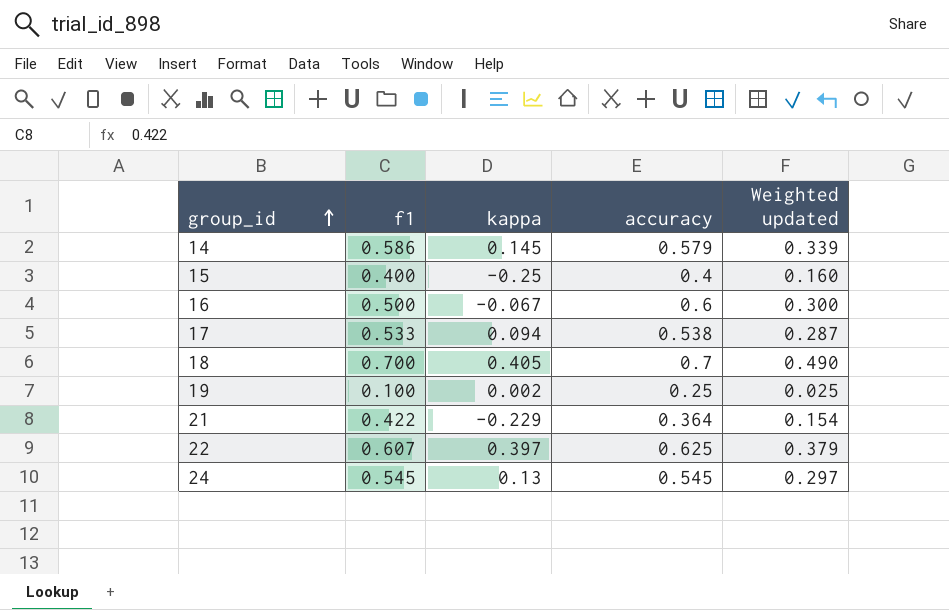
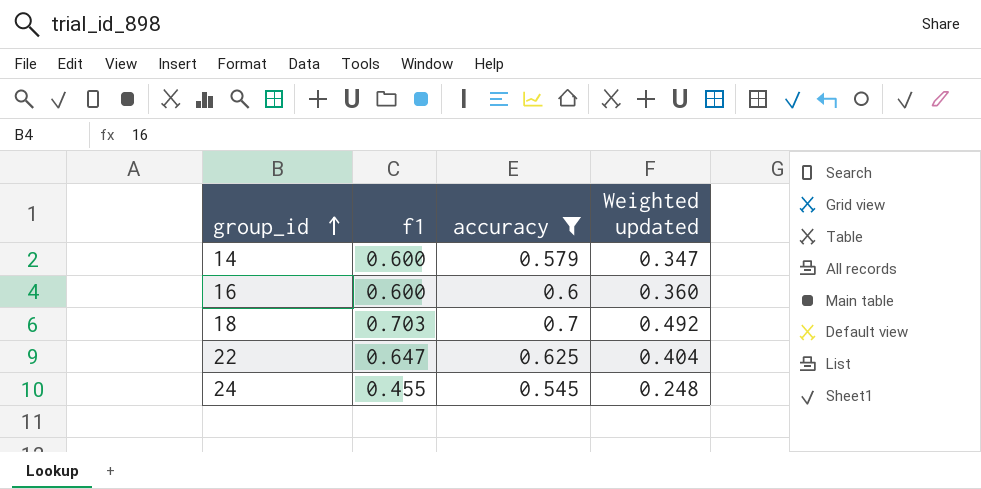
filter: none -> accuracy >= 0.545
column kappa | position: 3 -> none
14 | f1: 0.586 -> 0.600
14 | Weighted updated: 0.339 -> 0.347
16 | f1: 0.500 -> 0.600
16 | Weighted updated: 0.300 -> 0.360
18 | f1: 0.700 -> 0.703
18 | Weighted updated: 0.490 -> 0.492
22 | f1: 0.607 -> 0.647
22 | Weighted updated: 0.379 -> 0.404
24 | f1: 0.545 -> 0.455
24 | Weighted updated: 0.297 -> 0.248

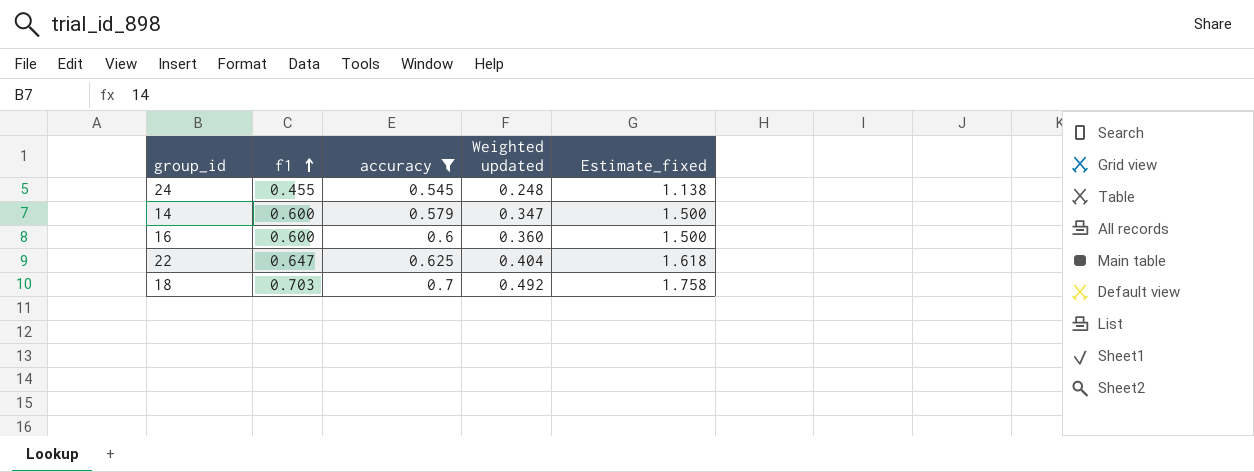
row order: group_id ascending -> f1 ascending
column Estimate_fixed | formula: none -> [f1] * 2.5

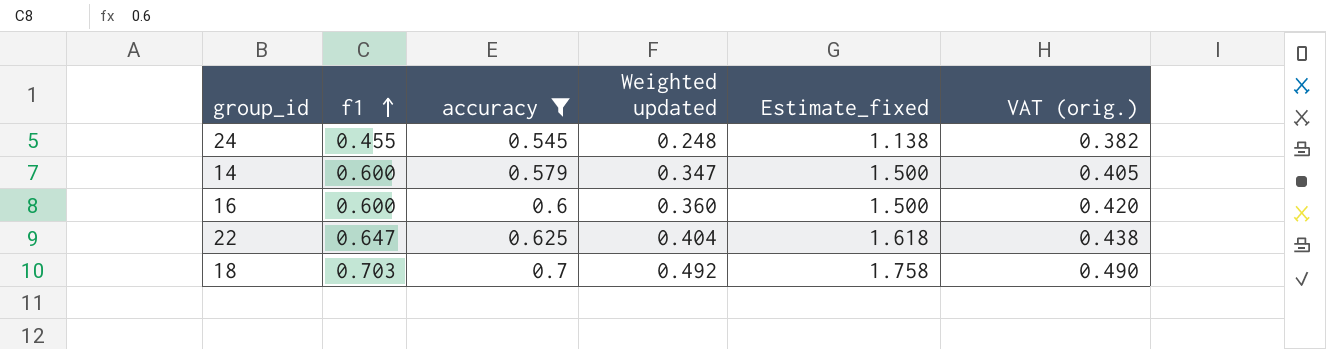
column VAT (orig.) | formula: none -> [accuracy] * 0.7

